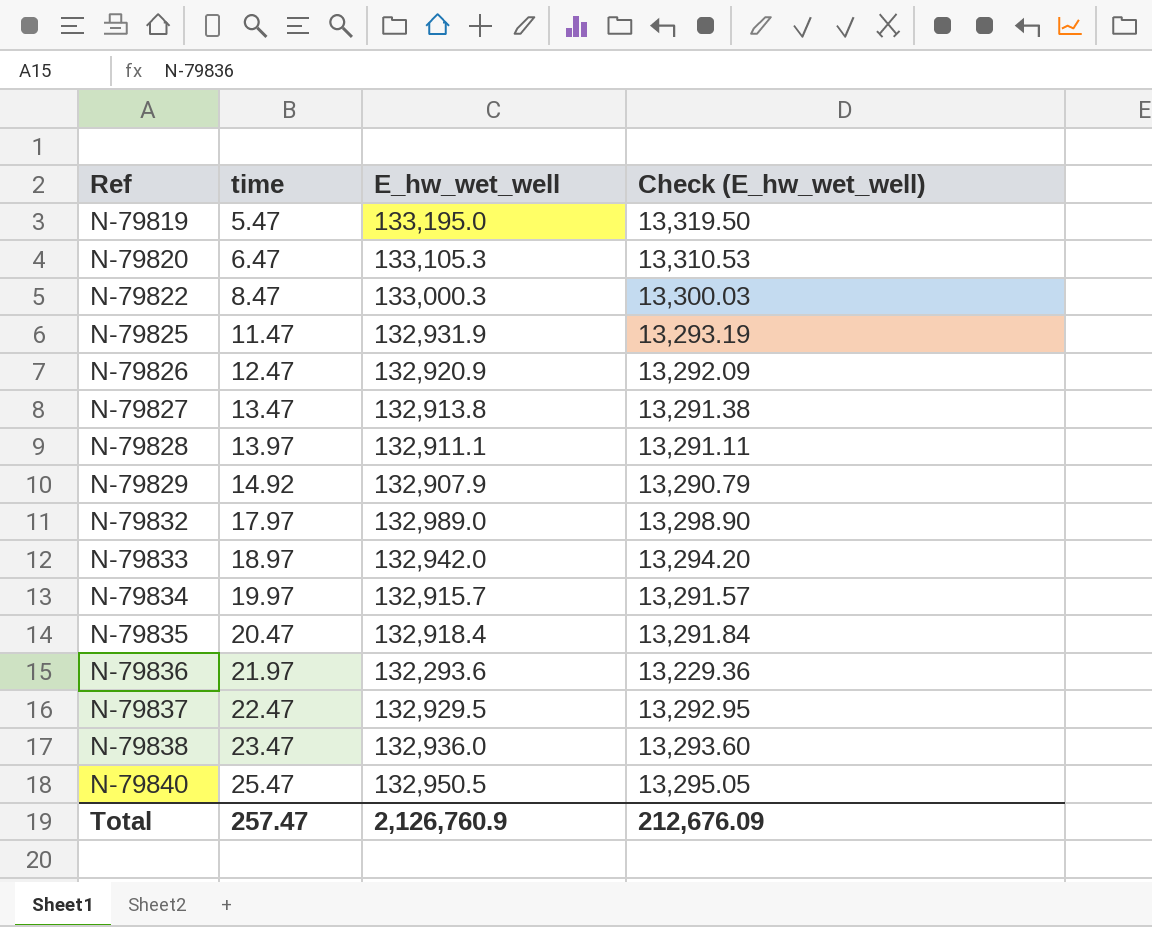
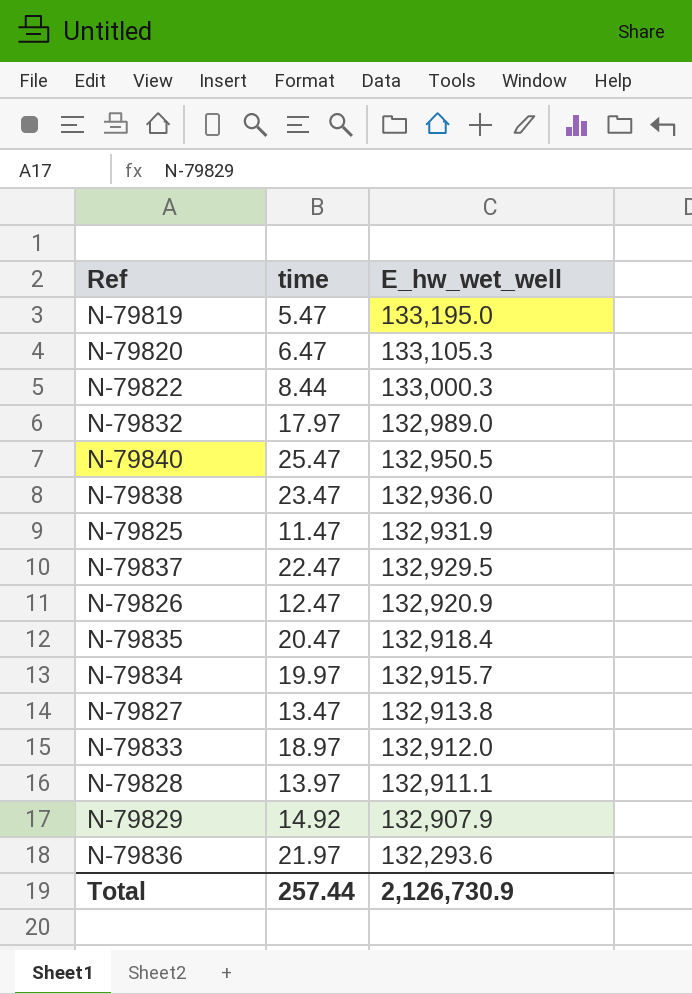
row order: Ref ascending -> E_hw_wet_well descending
column Check (E_hw_wet_well) | formula: [E_hw_wet_well] * 0.1 -> none
N-79822 | time: 8.47 -> 8.44
N-79833 | E_hw_wet_well: 132,942.0 -> 132,912.0
Total | time: 257.47 -> 257.44
Total | E_hw_wet_well: 2,126,760.9 -> 2,126,730.9

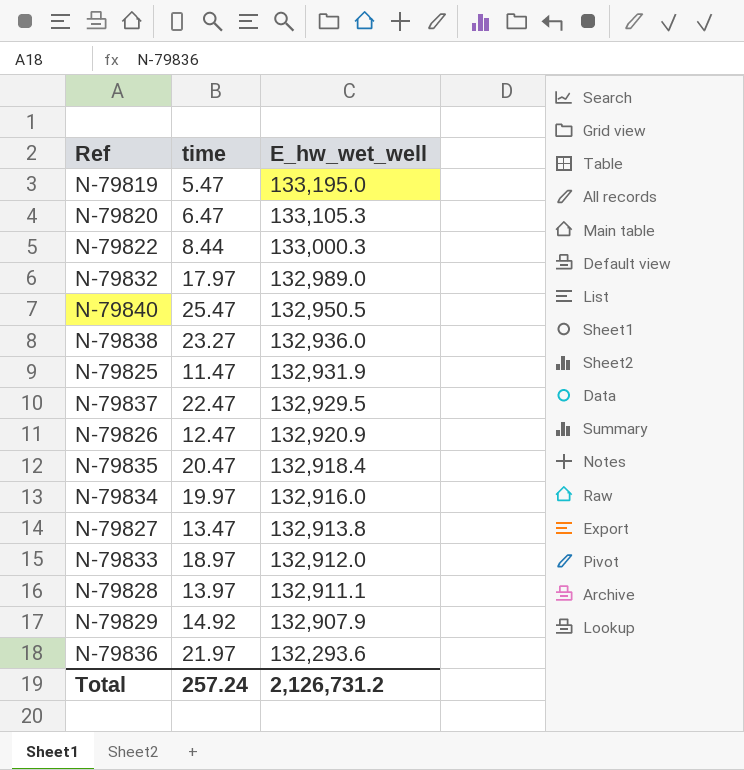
N-79838 | time: 23.47 -> 23.27
N-79834 | E_hw_wet_well: 132,915.7 -> 132,916.0
Total | time: 257.44 -> 257.24
Total | E_hw_wet_well: 2,126,730.9 -> 2,126,731.2

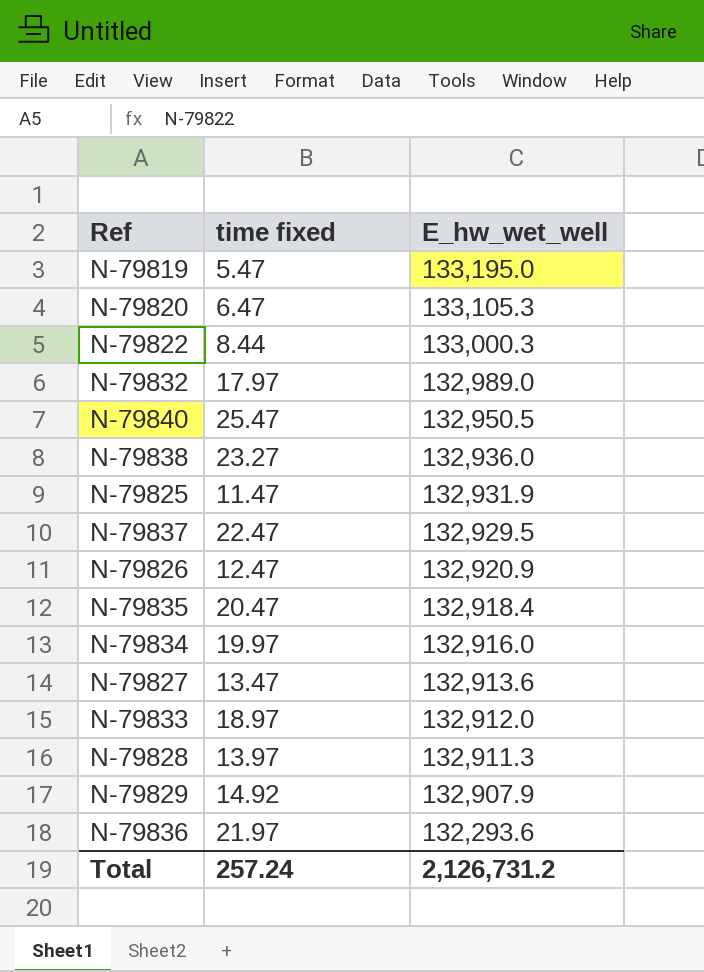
column name: time -> time fixed
N-79827 | E_hw_wet_well: 132,913.8 -> 132,913.6
N-79828 | E_hw_wet_well: 132,911.1 -> 132,911.3

